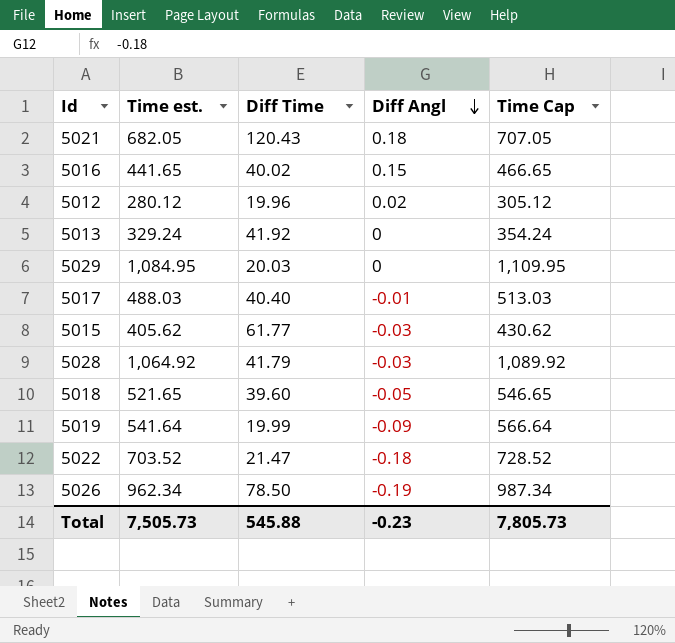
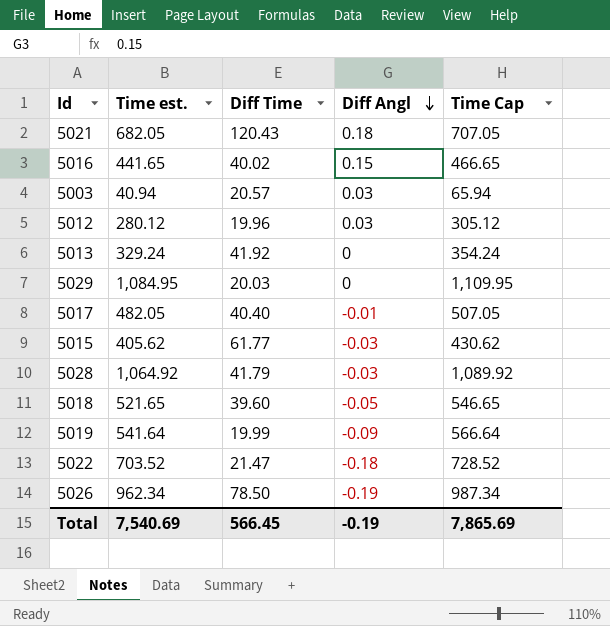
row 5003: none -> 40.94 | 20.57 | 0.03 | 65.94
5012 | Diff Angl: 0.02 -> 0.03
5017 | Time est.: 488.03 -> 482.05
5017 | Time Cap: 513.03 -> 507.05
Total | Time est.: 7,505.73 -> 7,540.69
Total | Diff Time: 545.88 -> 566.45
Total | Diff Angl: -0.23 -> -0.19
Total | Time Cap: 7,805.73 -> 7,865.69

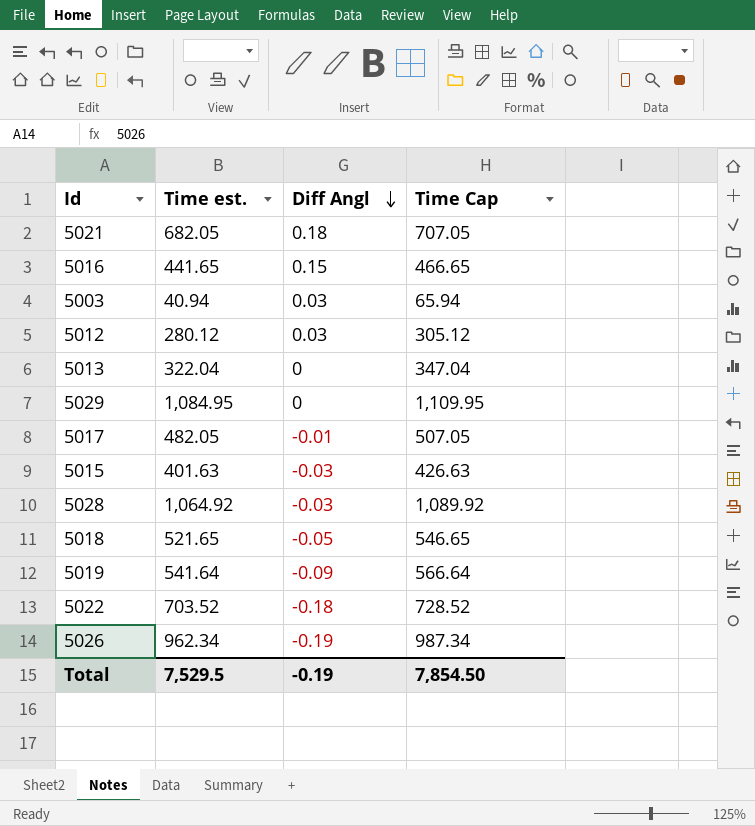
column Diff Time | position: 3 -> none
5013 | Time est.: 329.24 -> 322.04
5013 | Time Cap: 354.24 -> 347.04
5015 | Time est.: 405.62 -> 401.63
5015 | Time Cap: 430.62 -> 426.63
Total | Time est.: 7,540.69 -> 7,529.5
Total | Time Cap: 7,865.69 -> 7,854.50

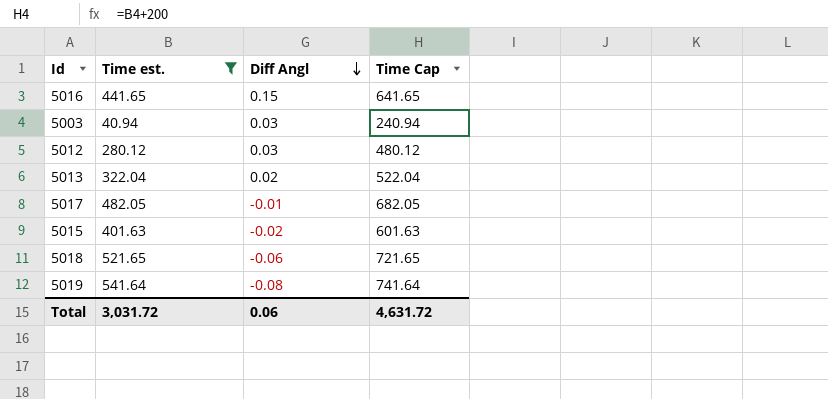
filter: none -> Time est. <= 541.64
column Time Cap | formula: [Time est.] + 25 -> [Time est.] + 200
5013 | Diff Angl: 0 -> 0.02
5015 | Diff Angl: -0.03 -> -0.02
5018 | Diff Angl: -0.05 -> -0.06
5019 | Diff Angl: -0.09 -> -0.08
Total | Time est.: 7,529.5 -> 3,031.72
Total | Diff Angl: -0.19 -> 0.06
Total | Time Cap: 7,854.50 -> 4,631.72

